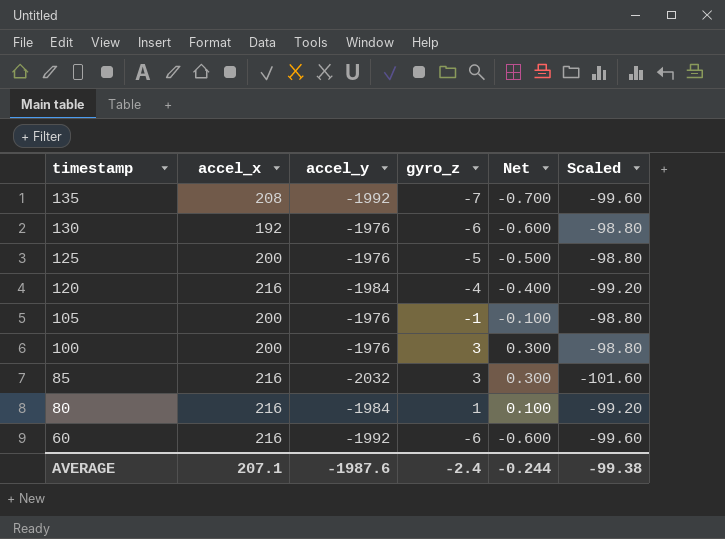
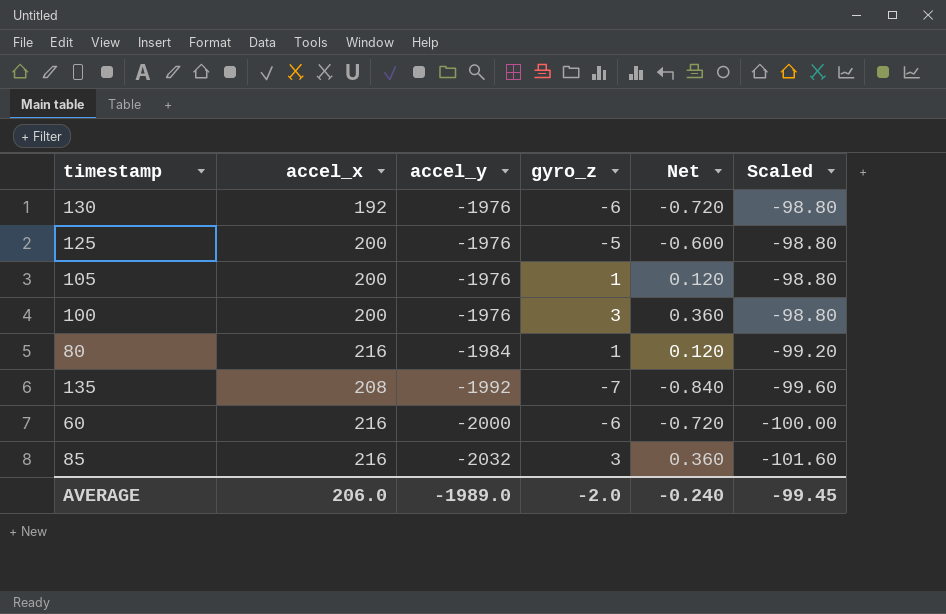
row order: timestamp descending -> accel_y descending
column Net | formula: [gyro_z] * 0.1 -> [gyro_z] * 0.12
row 120: 216 | -1984 | -4 | -0.400 | -99.20 -> none
105 | gyro_z: -1 -> 1
60 | accel_y: -1992 -> -2000
60 | Scaled: -99.60 -> -100.00
AVERAGE | accel_x: 207.1 -> 206.0
AVERAGE | accel_y: -1987.6 -> -1989.0
AVERAGE | gyro_z: -2.4 -> -2.0
AVERAGE | Net: -0.244 -> -0.240
AVERAGE | Scaled: -99.38 -> -99.45

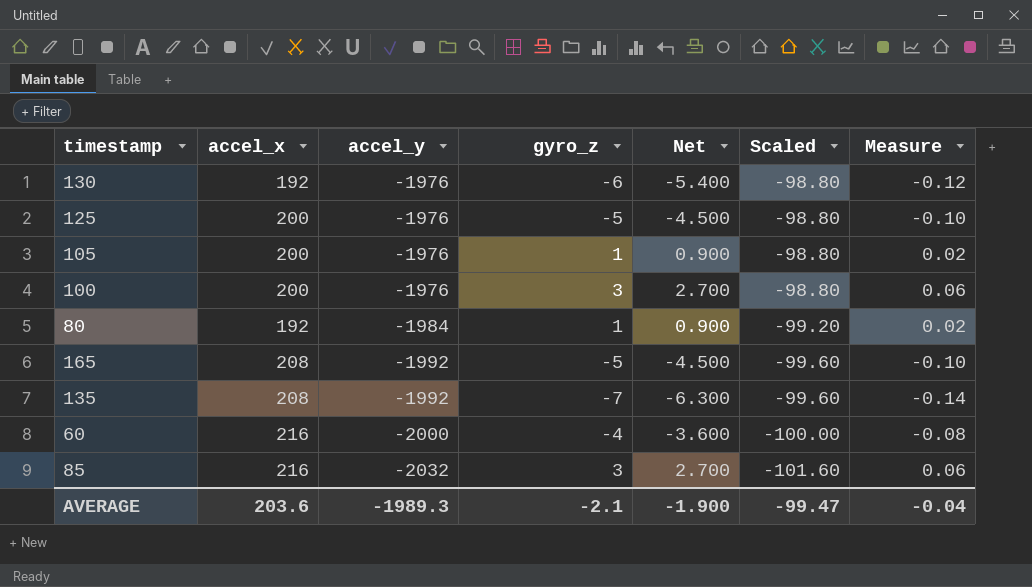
column Net | formula: [gyro_z] * 0.12 -> [gyro_z] * 0.9
column Measure | formula: none -> [gyro_z] * 0.02
80 | accel_x: 216 -> 192
row 165: none -> 208 | -1992 | -5 | -4.500 | -99.60 | -0.10
60 | gyro_z: -6 -> -4
AVERAGE | accel_x: 206.0 -> 203.6
AVERAGE | accel_y: -1989.0 -> -1989.3
AVERAGE | gyro_z: -2.0 -> -2.1
AVERAGE | Net: -0.240 -> -1.900
AVERAGE | Scaled: -99.45 -> -99.47

